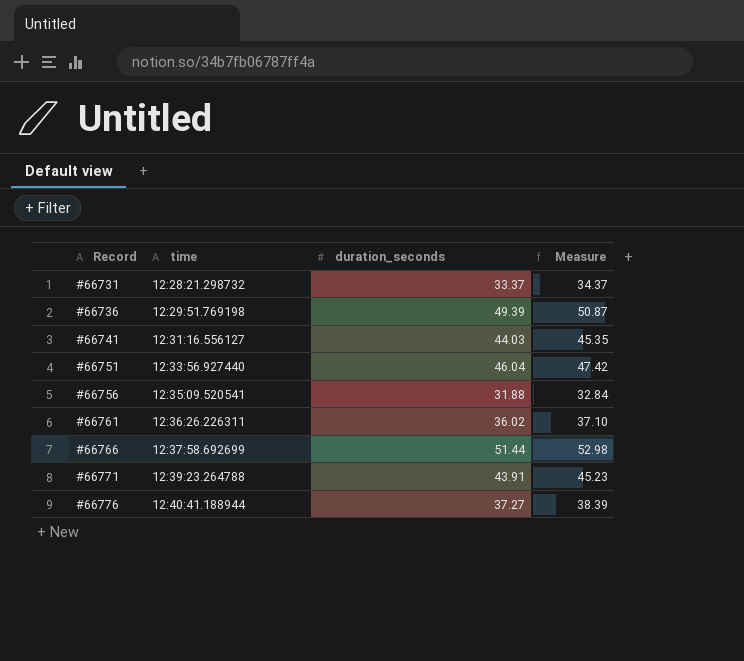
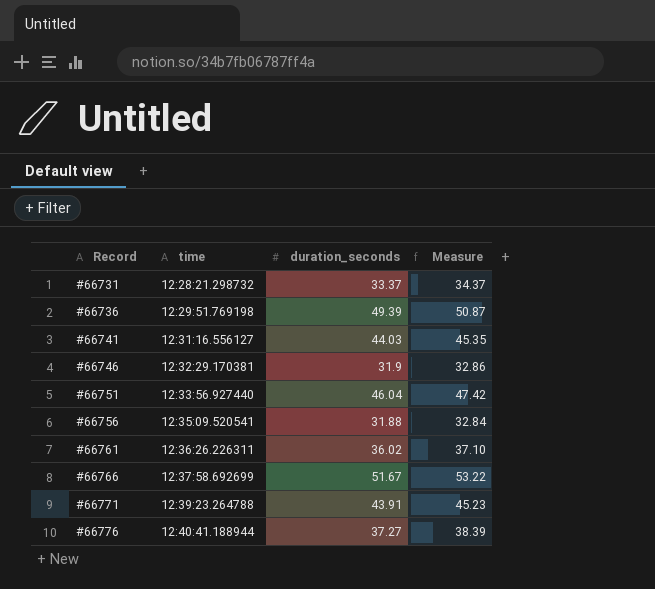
row #66746: none -> 12:32:29.170381 | 31.9 | 32.86
#66766 | duration_seconds: 51.44 -> 51.67
#66766 | Measure: 52.98 -> 53.22

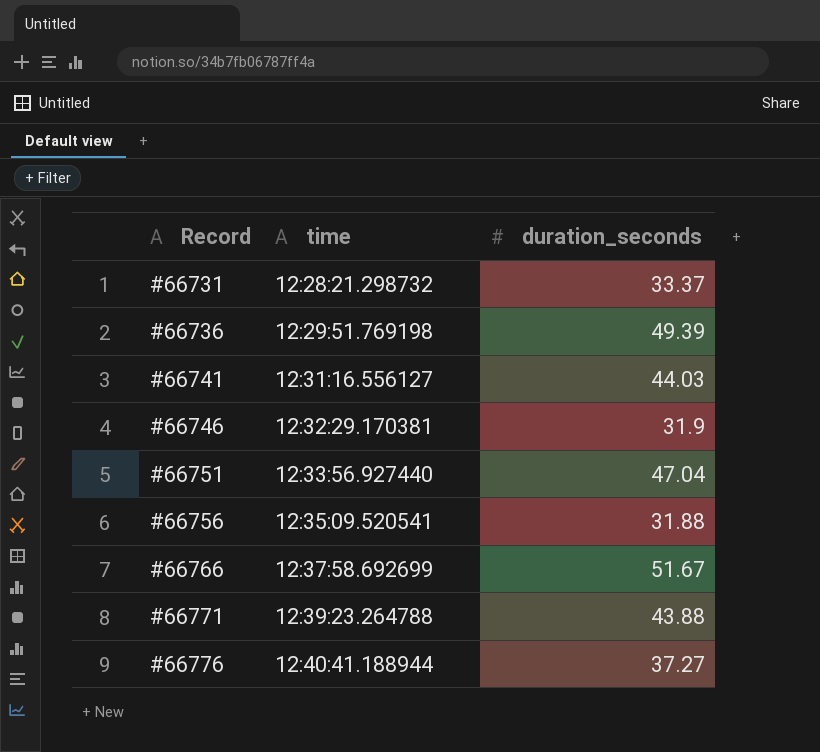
column Measure | formula: [duration_seconds] * 1.03 -> none
row #66761: 12:36:26.226311 | 36.02 | 37.10 -> none
#66751 | duration_seconds: 46.04 -> 47.04
#66771 | duration_seconds: 43.91 -> 43.88

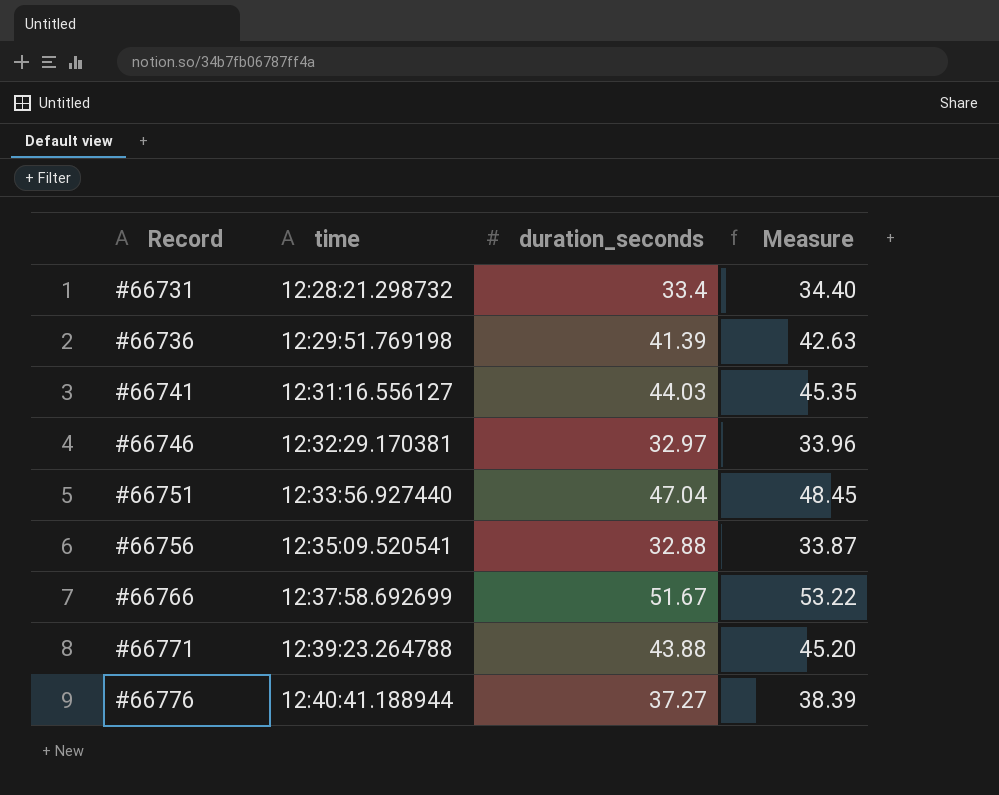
column Measure | formula: none -> [duration_seconds] * 1.03
#66731 | duration_seconds: 33.37 -> 33.4
#66736 | duration_seconds: 49.39 -> 41.39
#66746 | duration_seconds: 31.9 -> 32.97
#66756 | duration_seconds: 31.88 -> 32.88

